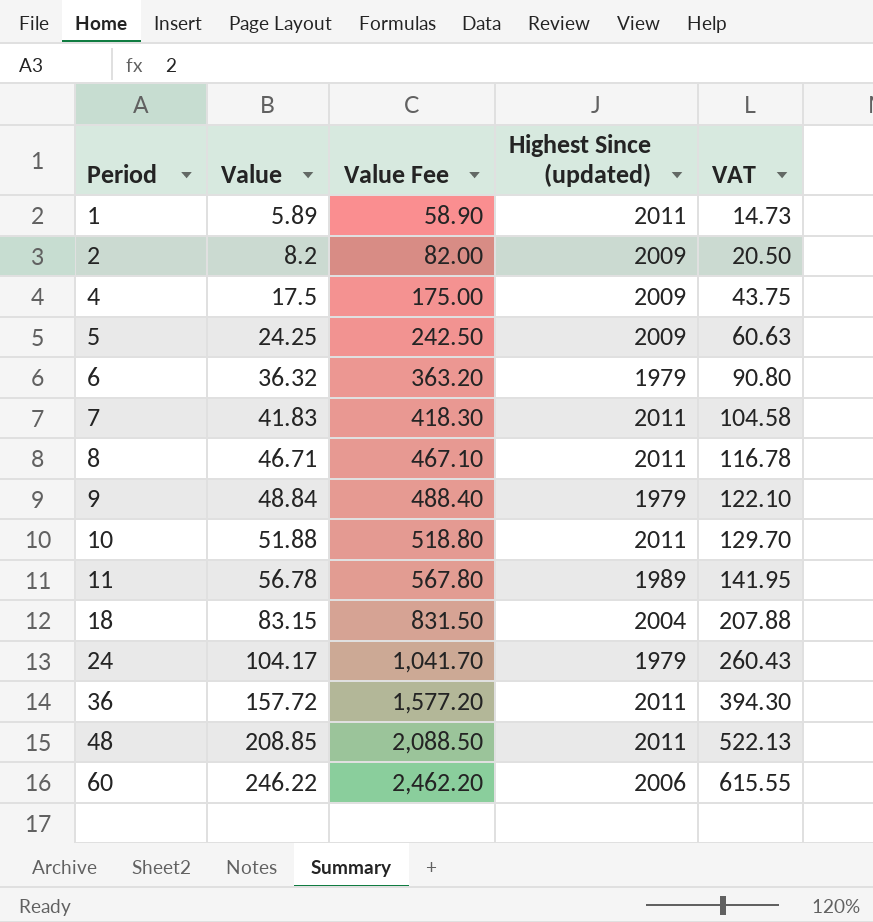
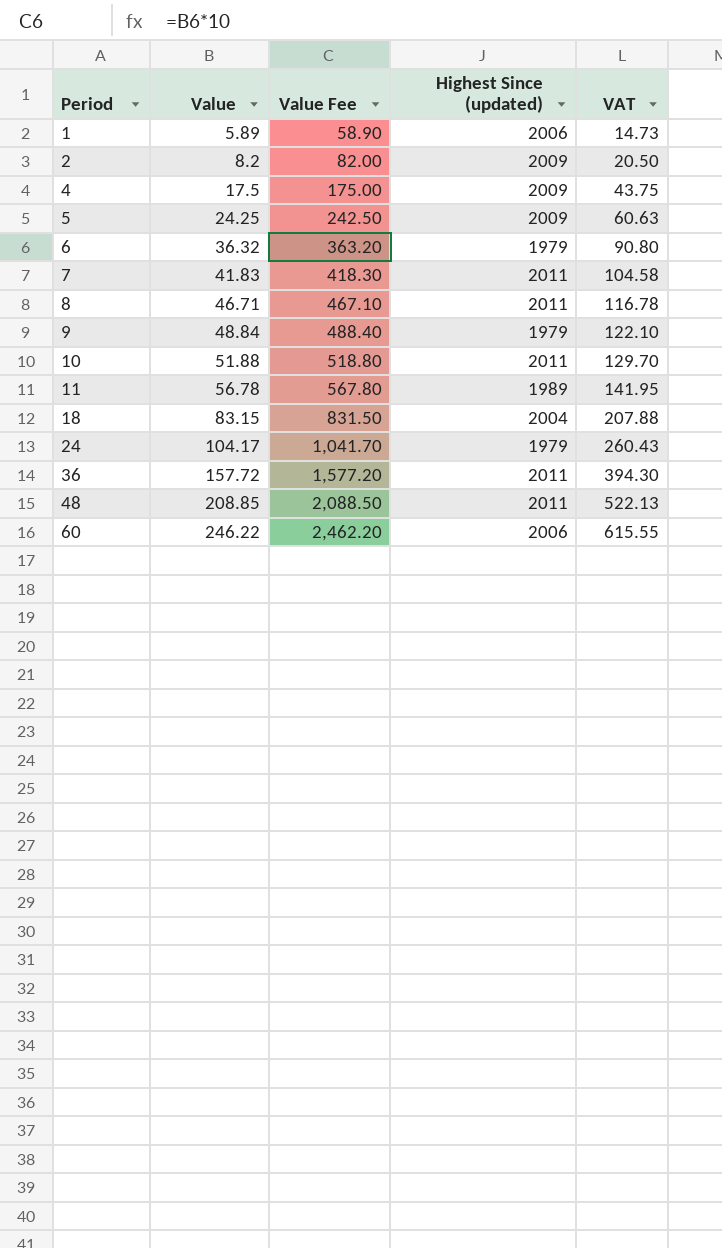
1 | Highest Since (updated): 2011 -> 2006

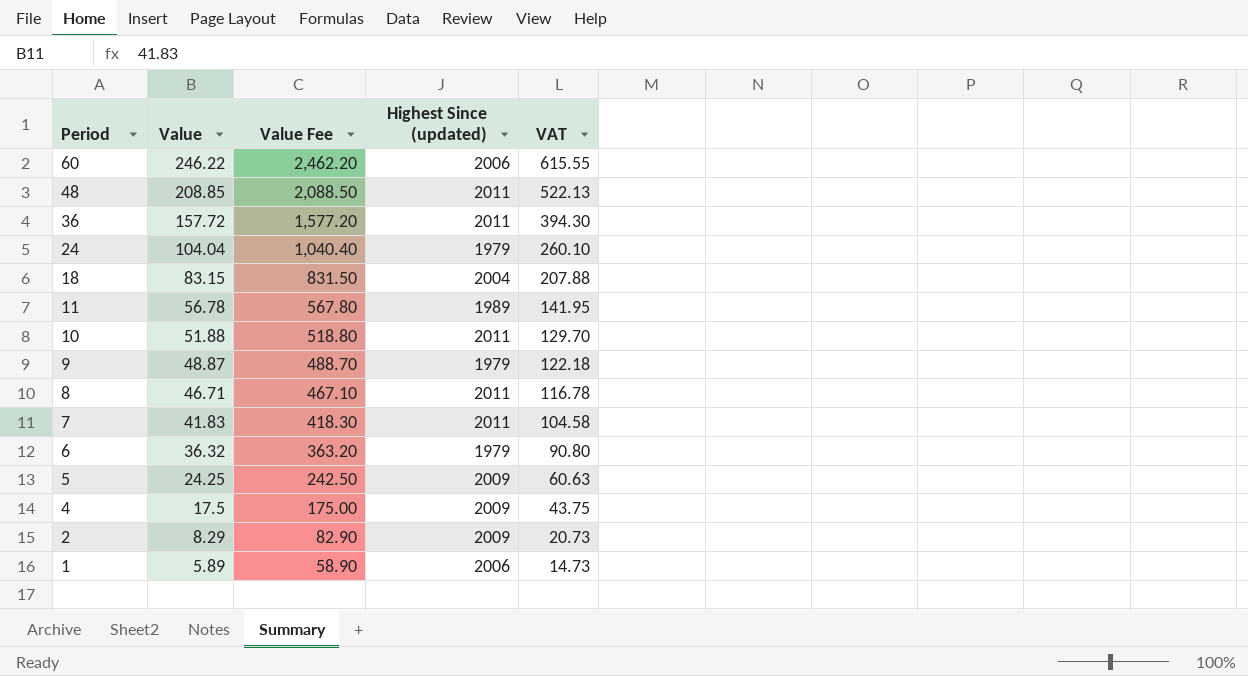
row order: Period ascending -> Period descending
24 | Value: 104.17 -> 104.04
24 | Value Fee: 1,041.70 -> 1,040.40
24 | VAT: 260.43 -> 260.10
9 | Value: 48.84 -> 48.87
9 | Value Fee: 488.40 -> 488.70
9 | VAT: 122.10 -> 122.18
2 | Value: 8.2 -> 8.29
2 | Value Fee: 82.00 -> 82.90
2 | VAT: 20.50 -> 20.73

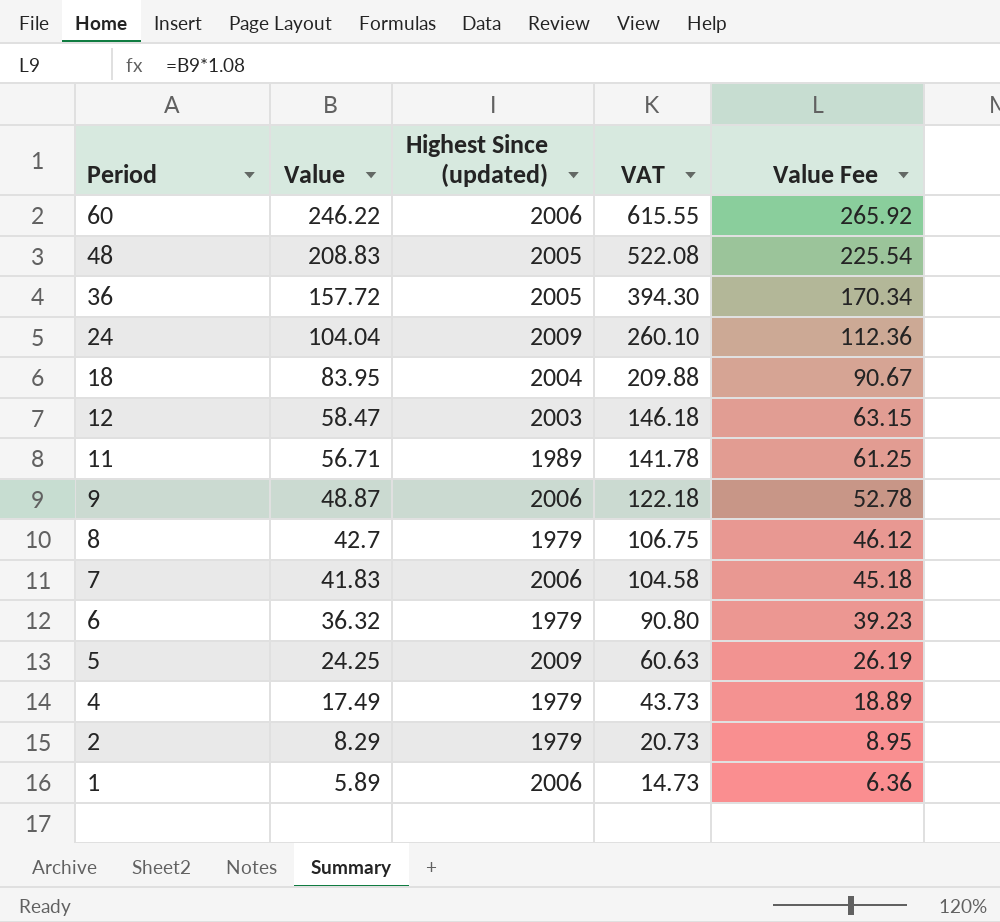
column Value Fee | formula: [Value] * 10 -> [Value] * 1.08
column Value Fee | position: 3 -> 5
row 10: 51.88 | 518.80 | 2011 | 129.70 -> none
48 | Value: 208.85 -> 208.83
48 | Highest Since (updated): 2011 -> 2005
48 | VAT: 522.13 -> 522.08
36 | Highest Since (updated): 2011 -> 2005
24 | Highest Since (updated): 1979 -> 2009
18 | Value: 83.15 -> 83.95
18 | VAT: 207.88 -> 209.88
row 12: none -> 58.47 | 2003 | 146.18 | 63.15
11 | Value: 56.78 -> 56.71
11 | VAT: 141.95 -> 141.78
9 | Highest Since (updated): 1979 -> 2006
8 | Value: 46.71 -> 42.7
8 | Highest Since (updated): 2011 -> 1979
8 | VAT: 116.78 -> 106.75
7 | Highest Since (updated): 2011 -> 2006
4 | Value: 17.5 -> 17.49
4 | Highest Since (updated): 2009 -> 1979
4 | VAT: 43.75 -> 43.73
2 | Highest Since (updated): 2009 -> 1979

